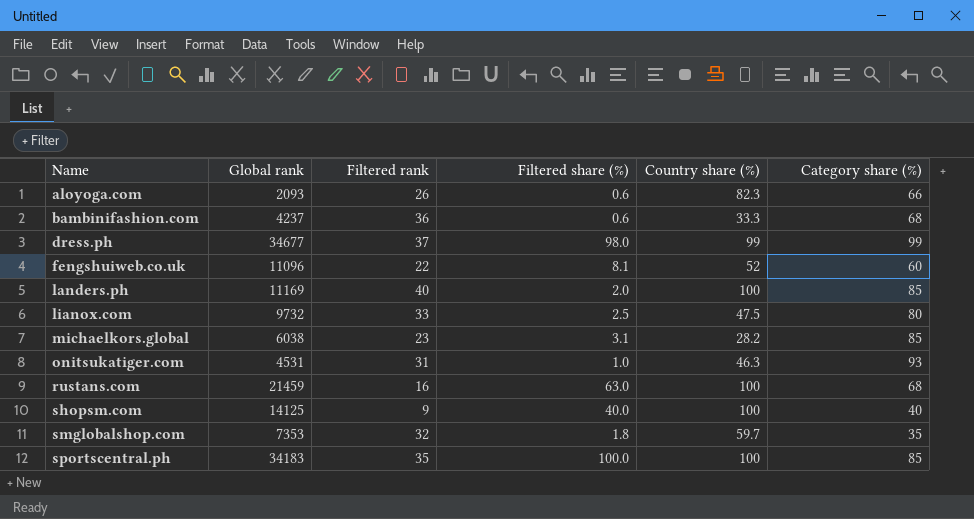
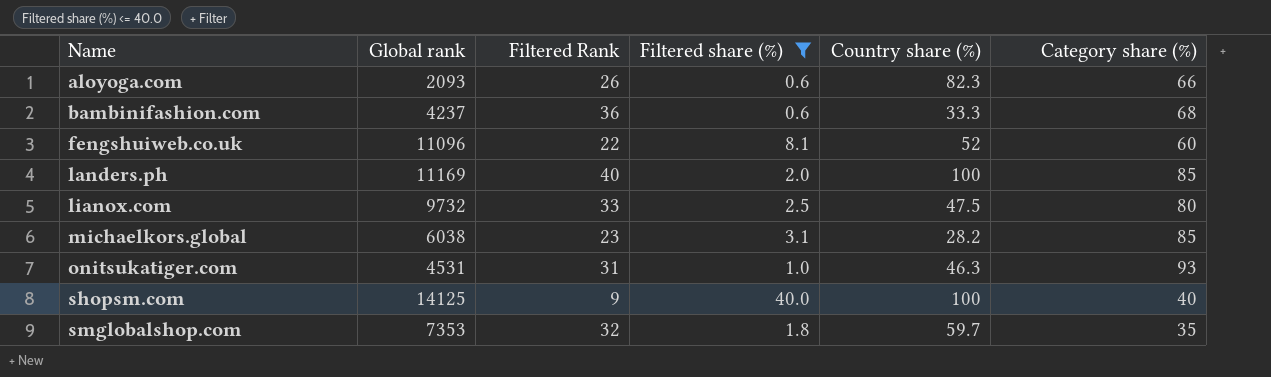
filter: none -> Filtered share (%) <= 40.0
column name: Filtered rank -> Filtered Rank

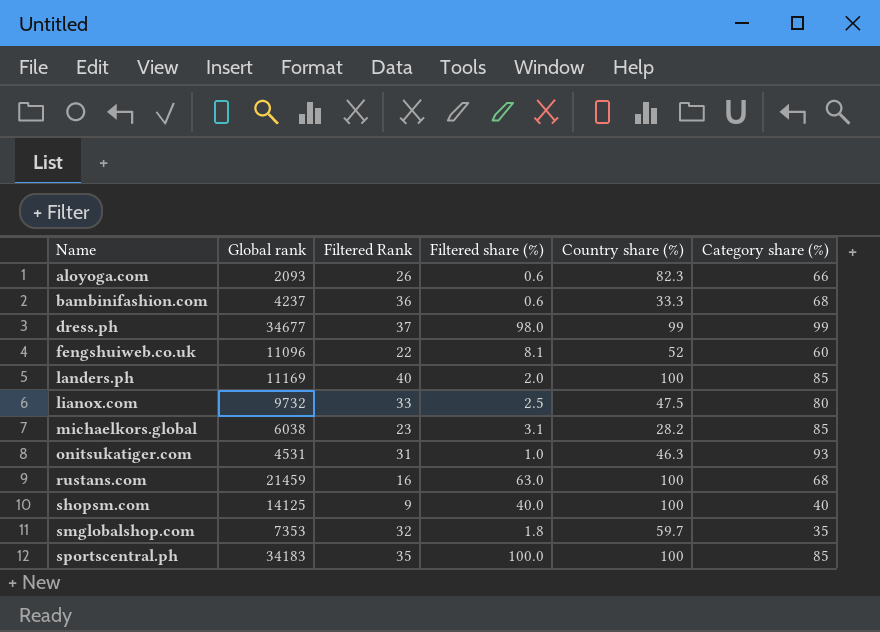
filter: Filtered share (%) <= 40.0 -> none

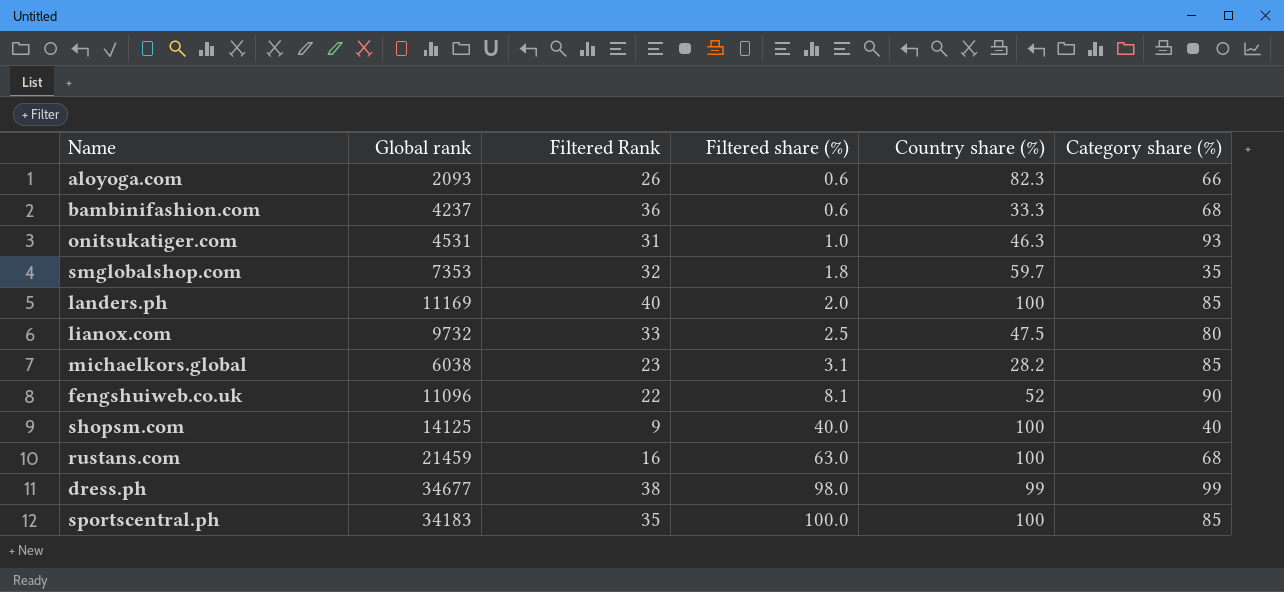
row order: Name ascending -> Filtered share (%) ascending
fengshuiweb.co.uk | Category share (%): 60 -> 90
dress.ph | Filtered Rank: 37 -> 38

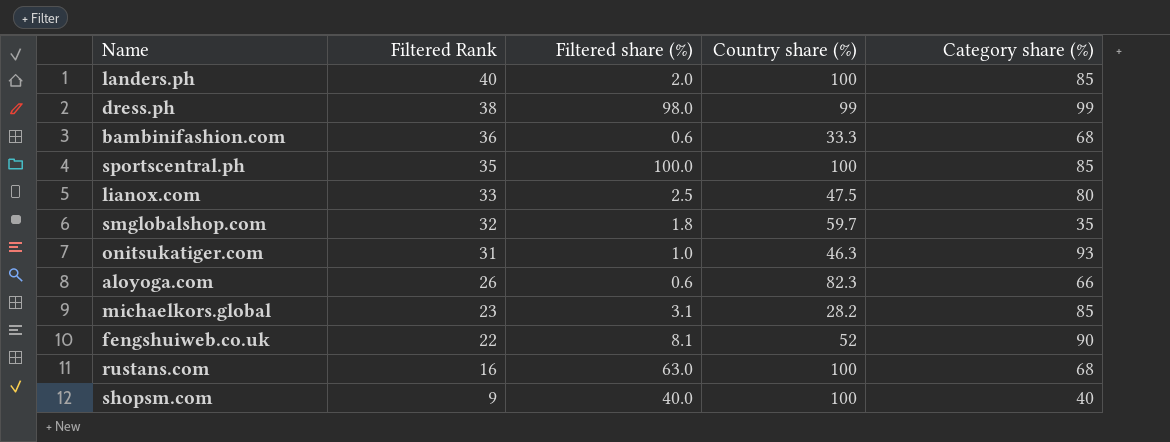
row order: Filtered share (%) ascending -> Filtered Rank descending
column Global rank | position: 2 -> none

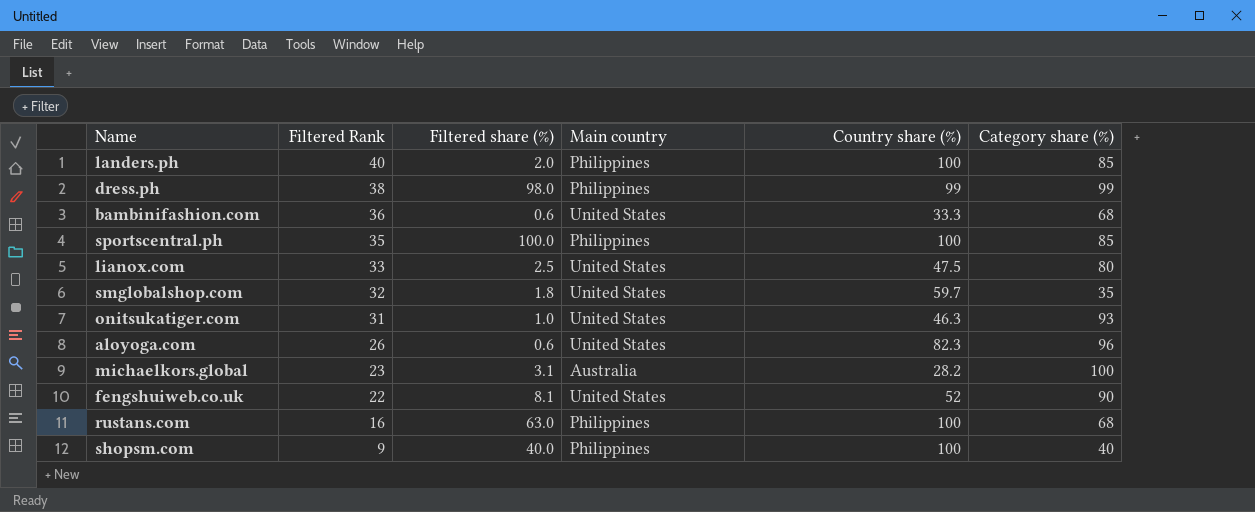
column Main country | position: none -> 4
aloyoga.com | Category share (%): 66 -> 96
michaelkors.global | Category share (%): 85 -> 100

